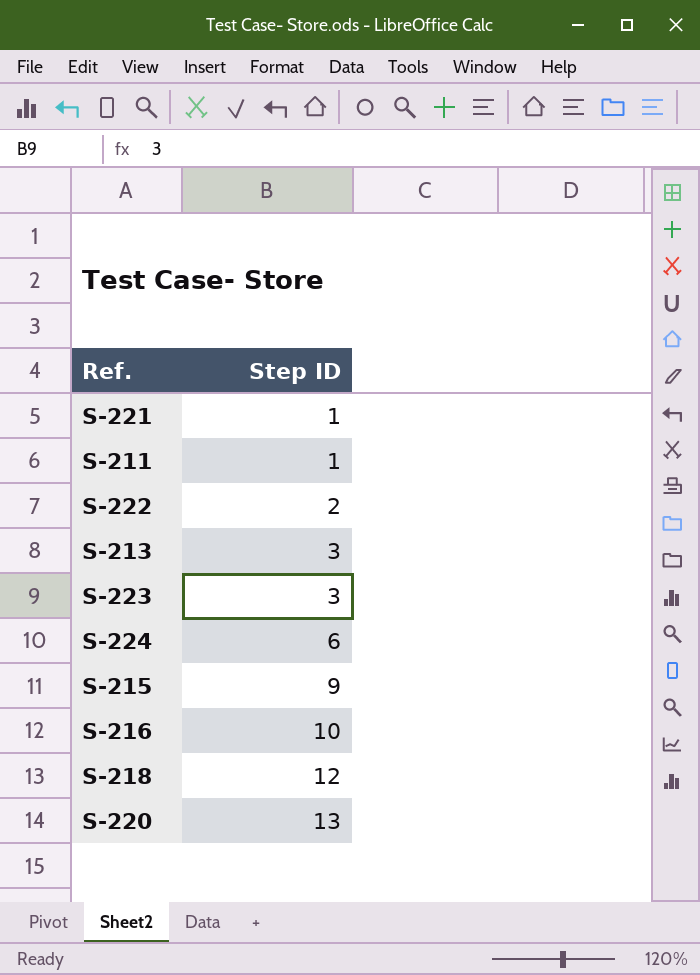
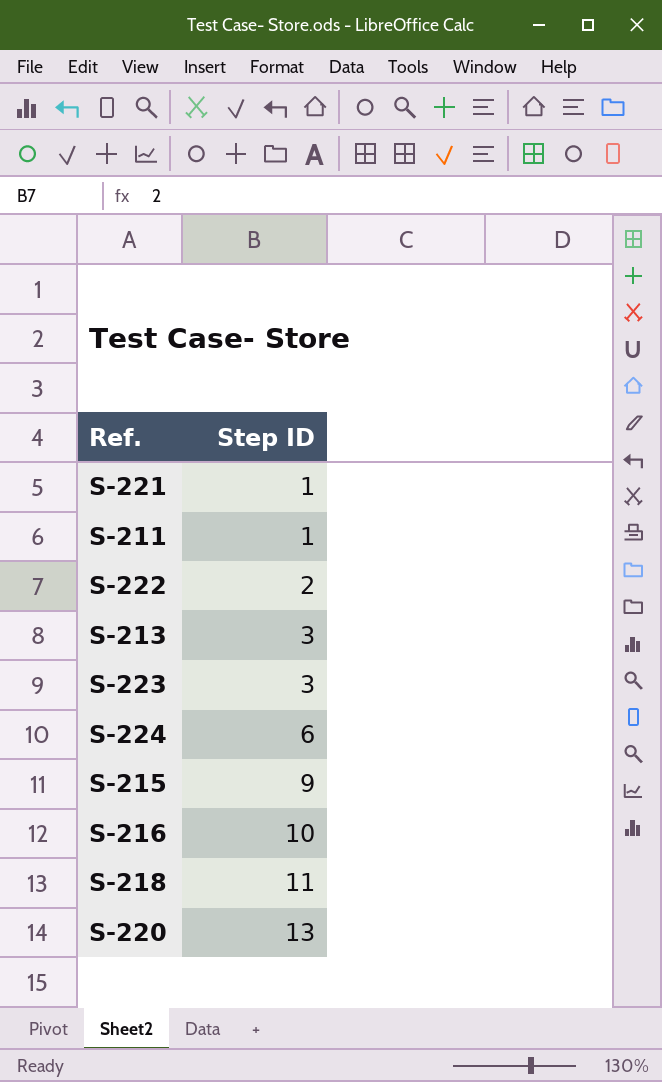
S-218 | Step ID: 12 -> 11

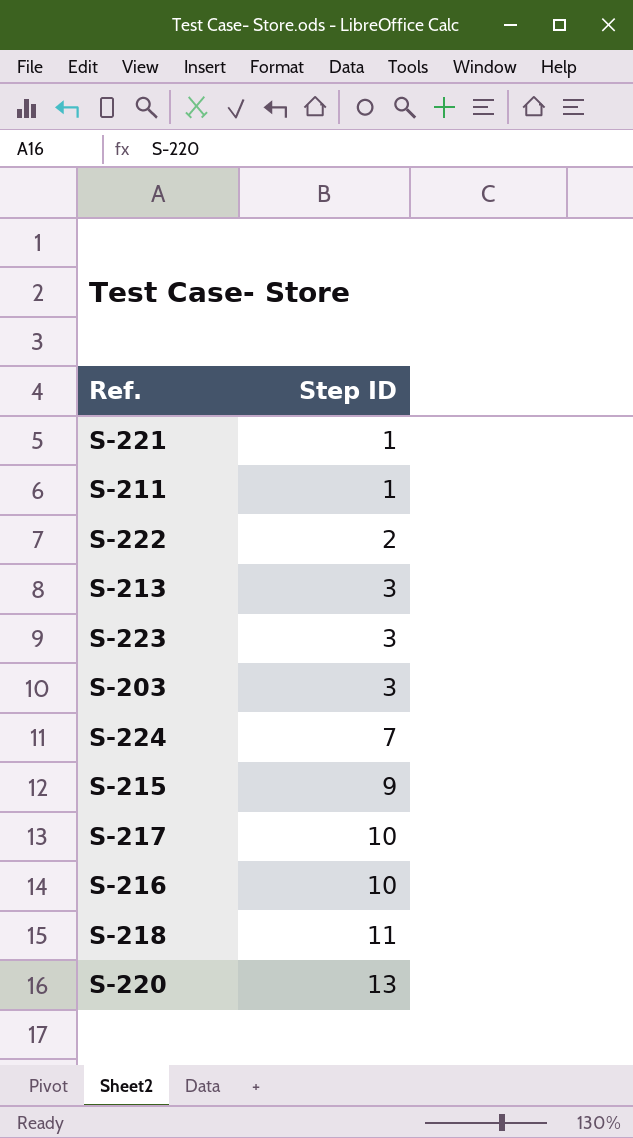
row S-203: none -> 3
S-224 | Step ID: 6 -> 7
row S-217: none -> 10

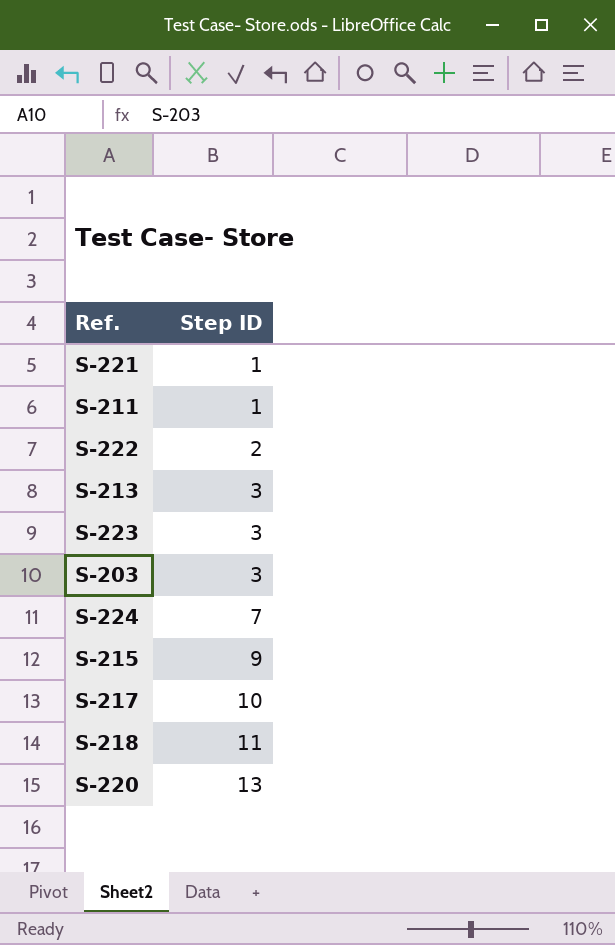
row S-216: 10 -> none

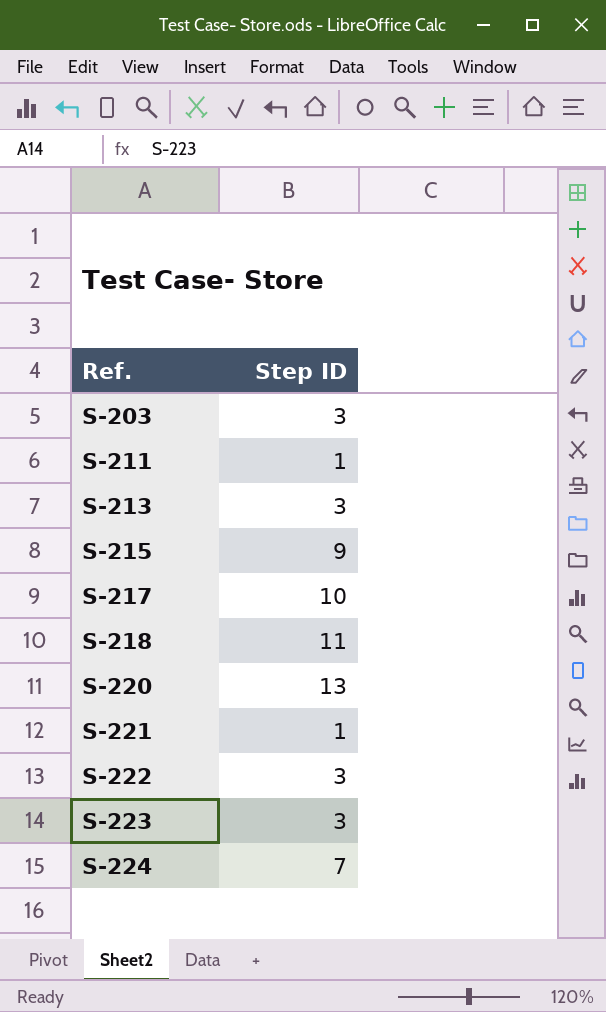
row order: Step ID ascending -> Ref. ascending
S-222 | Step ID: 2 -> 3

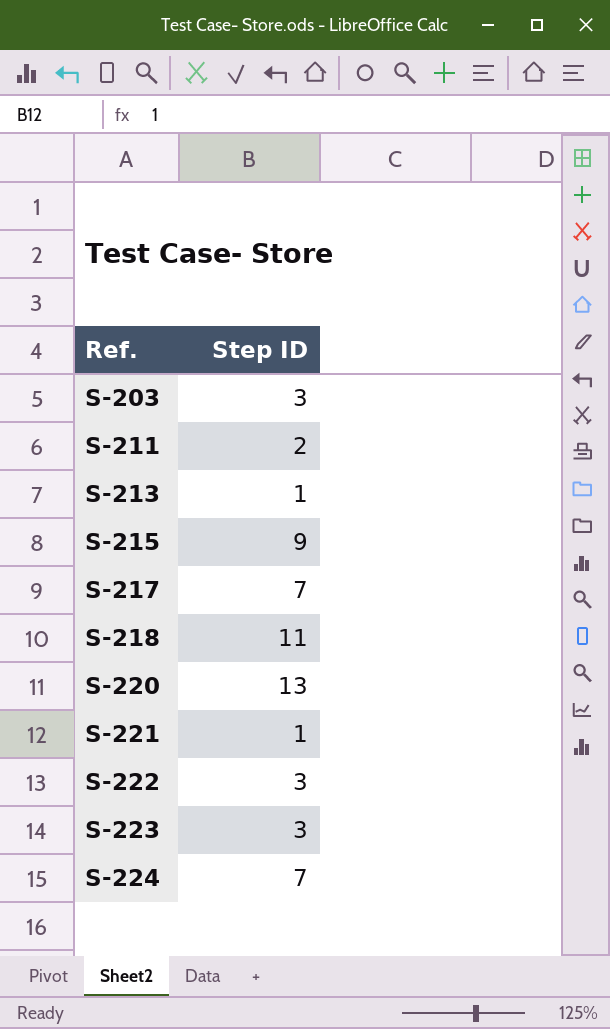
S-211 | Step ID: 1 -> 2
S-213 | Step ID: 3 -> 1
S-217 | Step ID: 10 -> 7

